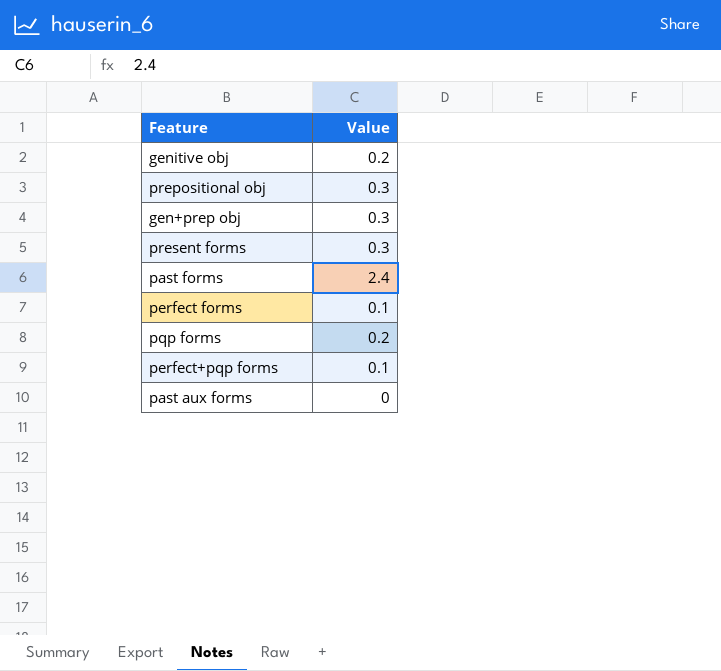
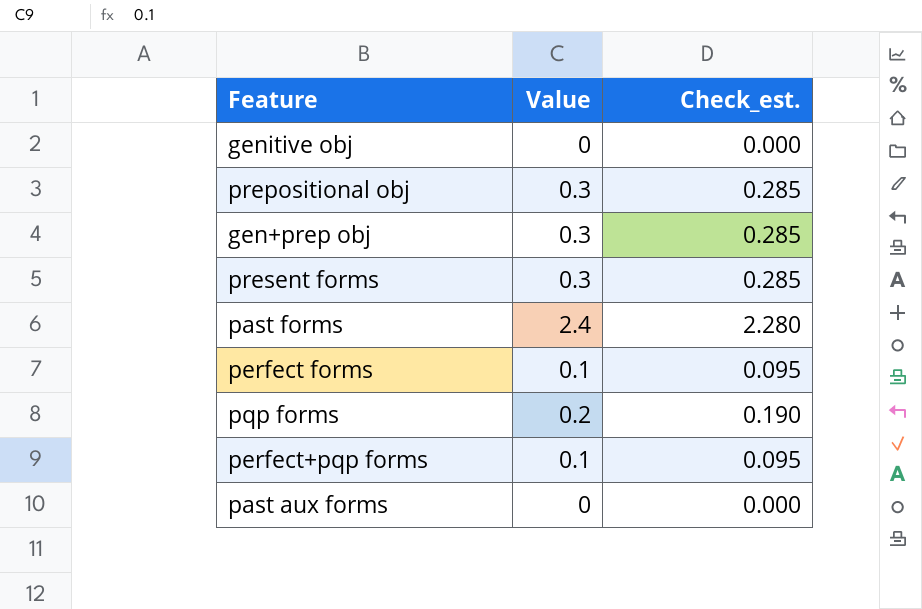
column Check_est. | formula: none -> [Value] * 0.95
genitive obj | Value: 0.2 -> 0

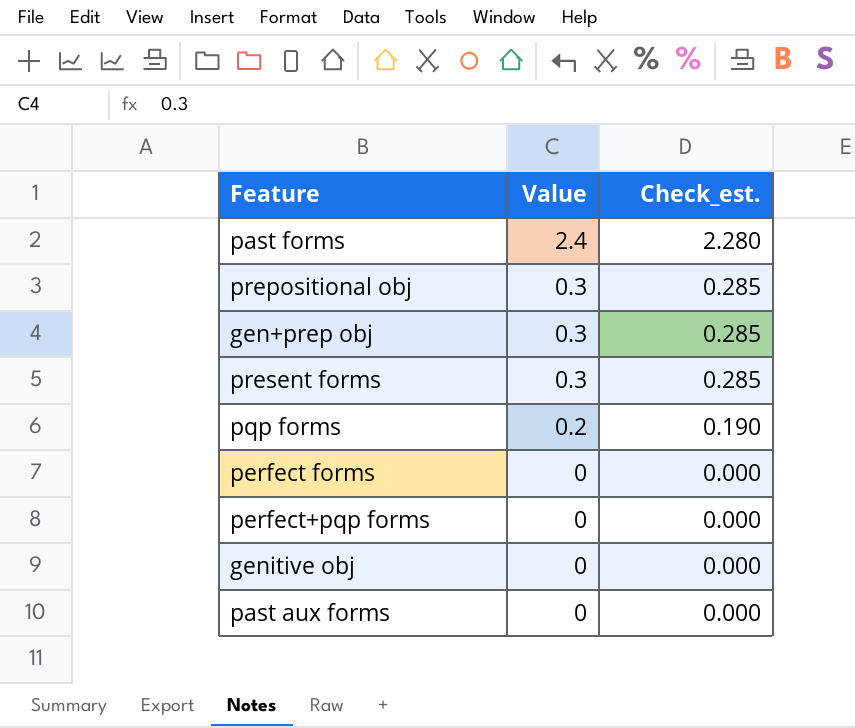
row order: none -> Value descending
perfect forms | Value: 0.1 -> 0
perfect forms | Check_est.: 0.095 -> 0.000
perfect+pqp forms | Value: 0.1 -> 0
perfect+pqp forms | Check_est.: 0.095 -> 0.000

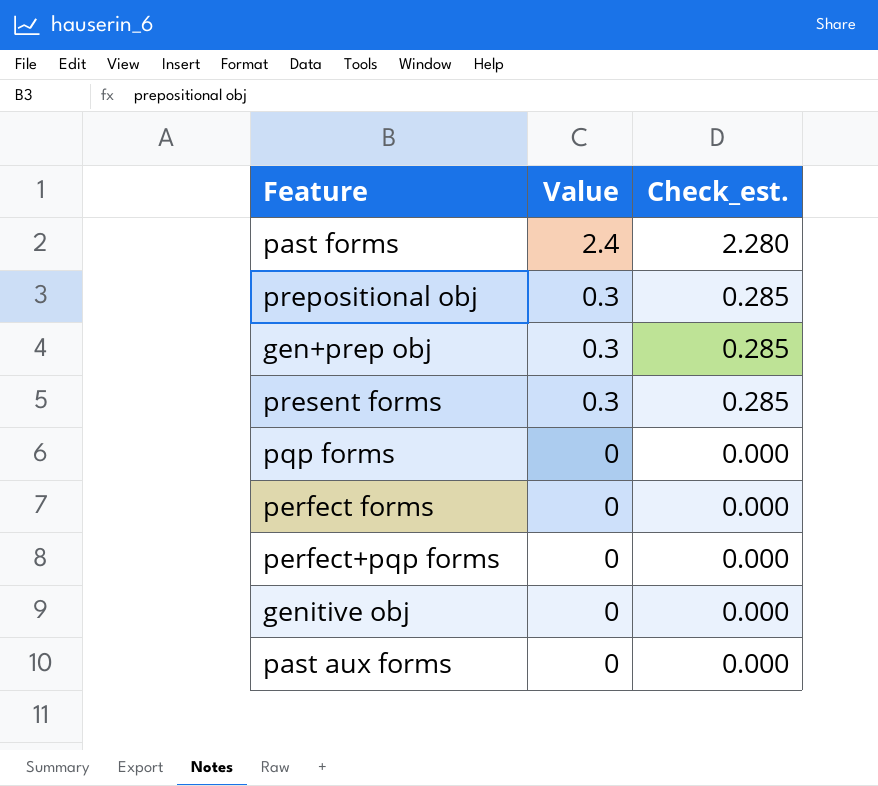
pqp forms | Value: 0.2 -> 0
pqp forms | Check_est.: 0.190 -> 0.000

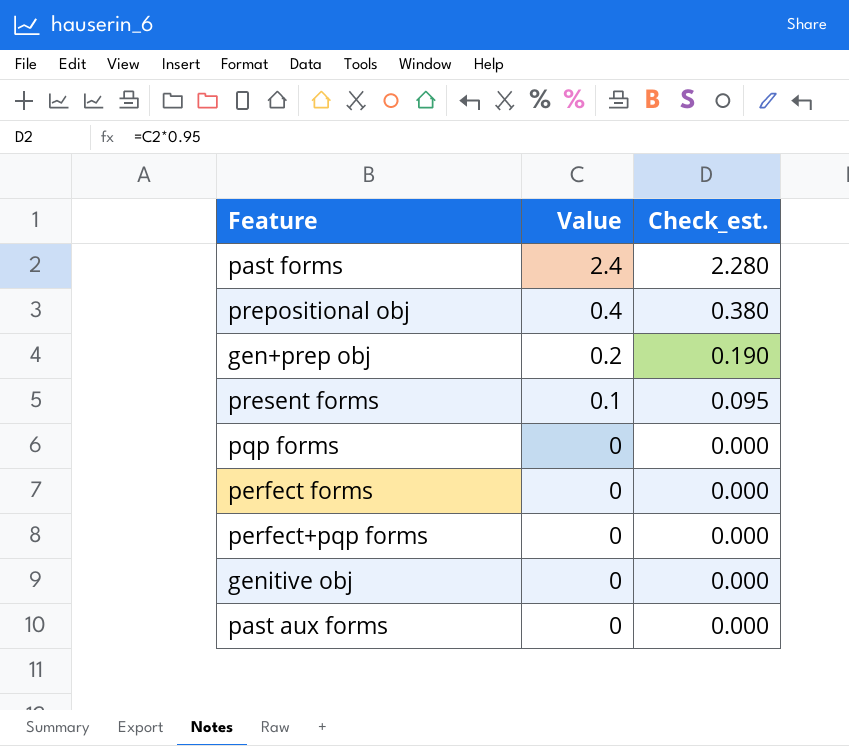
prepositional obj | Value: 0.3 -> 0.4
prepositional obj | Check_est.: 0.285 -> 0.380
gen+prep obj | Value: 0.3 -> 0.2
gen+prep obj | Check_est.: 0.285 -> 0.190
present forms | Value: 0.3 -> 0.1
present forms | Check_est.: 0.285 -> 0.095

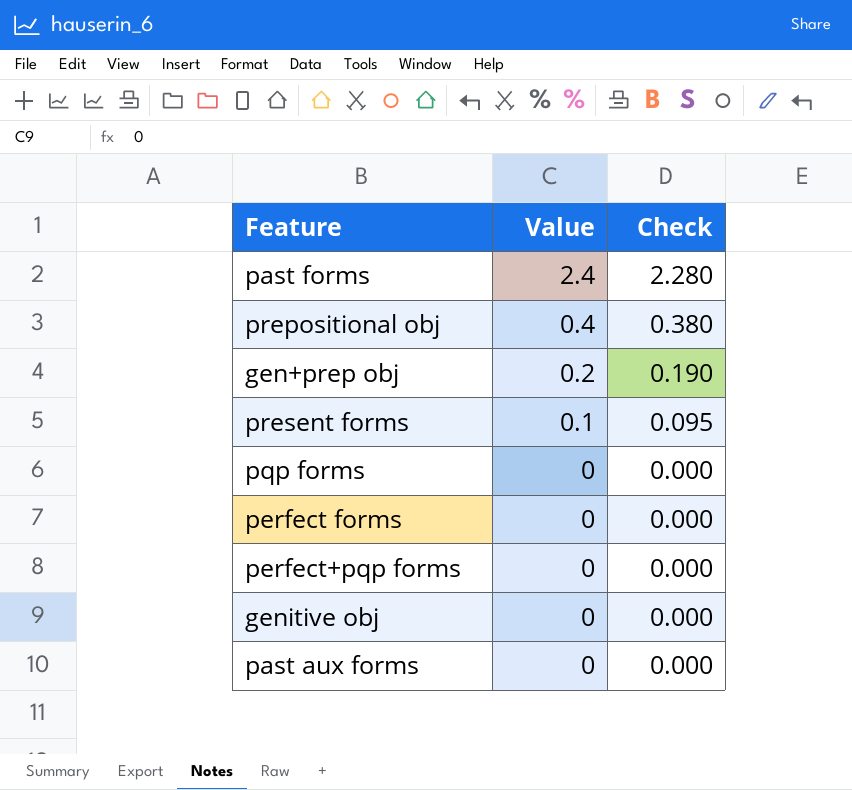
column name: Check_est. -> Check

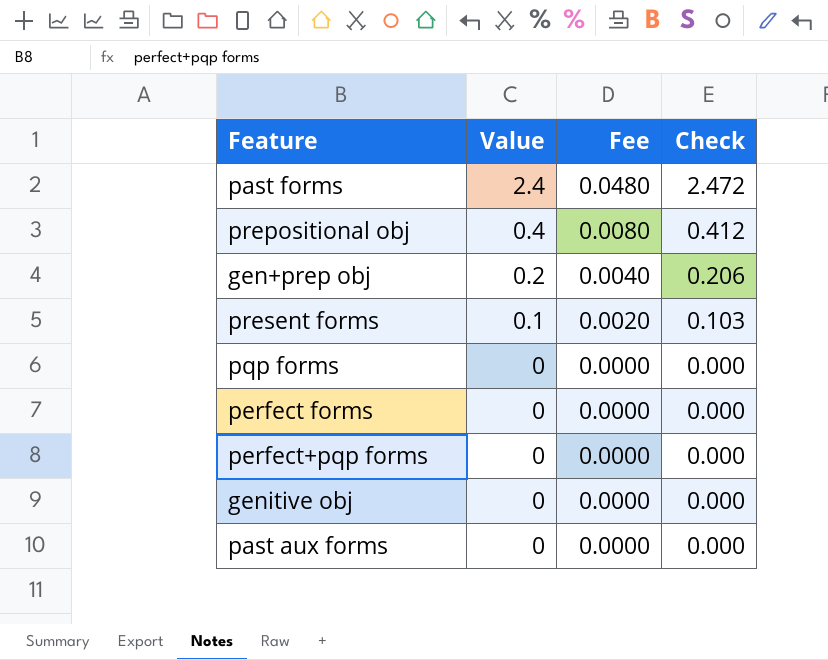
column Fee | formula: none -> [Value] * 0.02
column Check | formula: [Value] * 0.95 -> [Value] * 1.03

